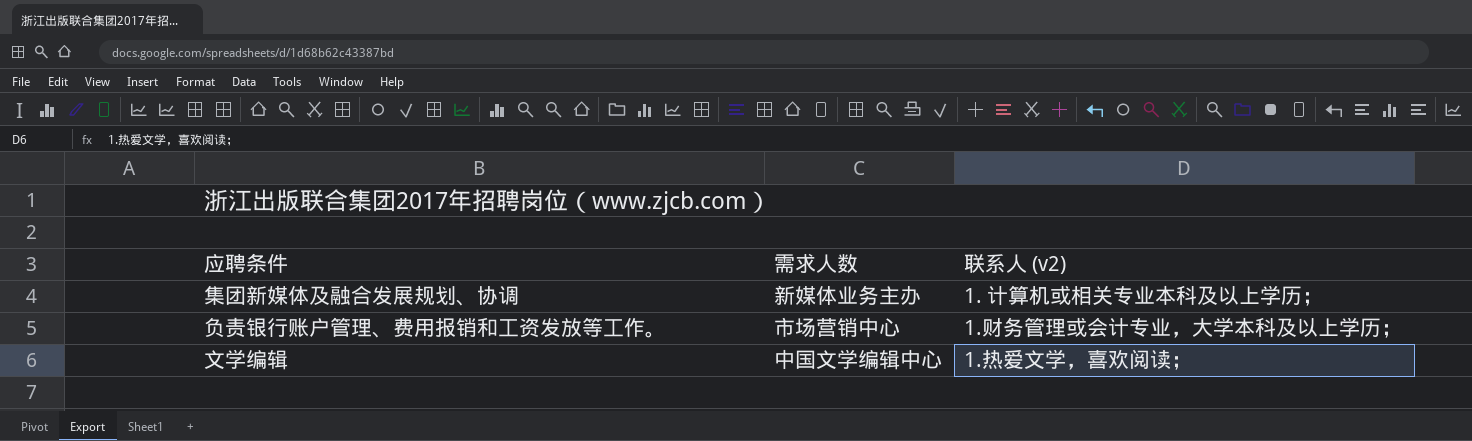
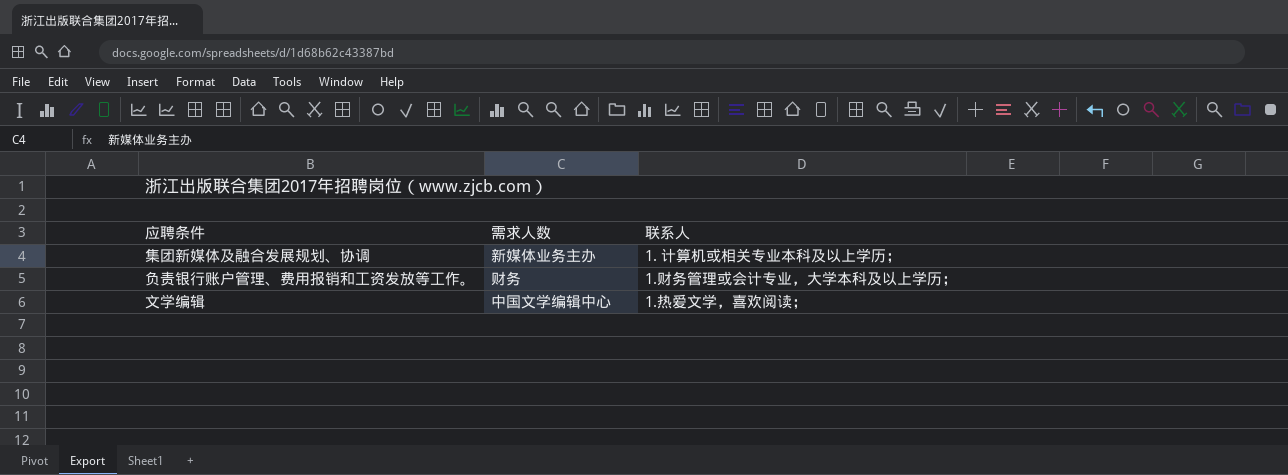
column name: 联系人 (v2) -> 联系人
负责银行账户管理、费用报销和工资发放等工作。 | 需求人数: 市场营销中心 -> 财务

